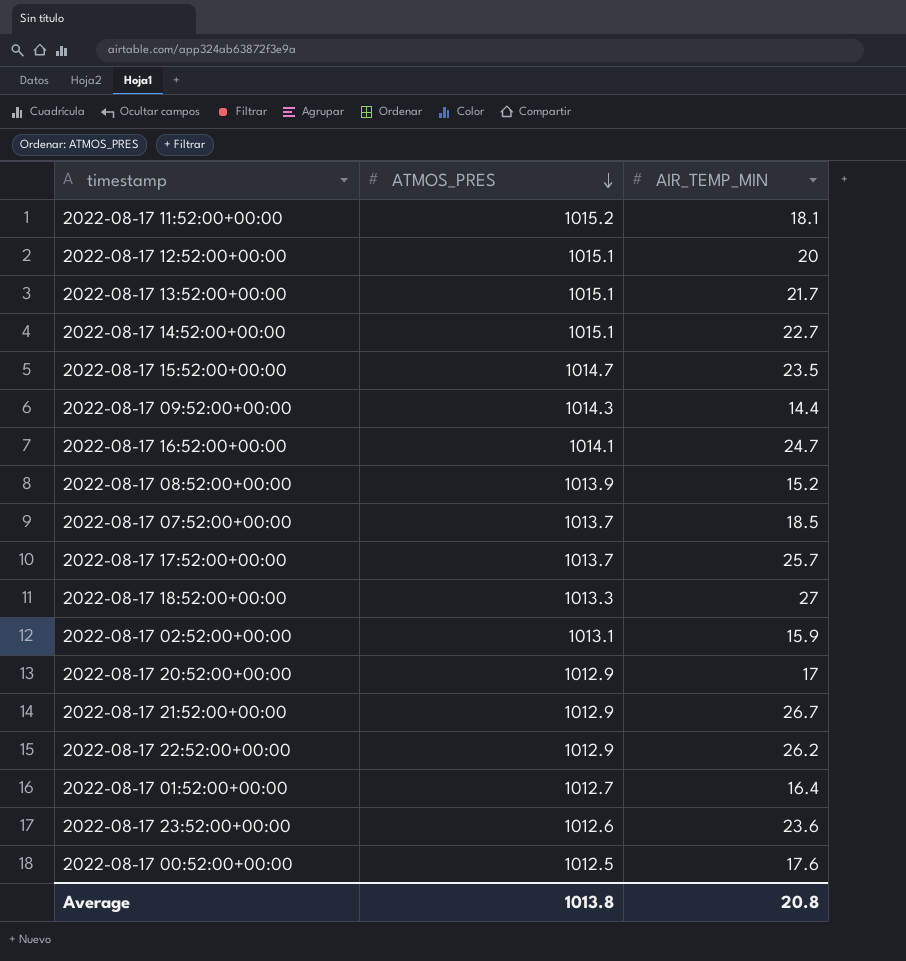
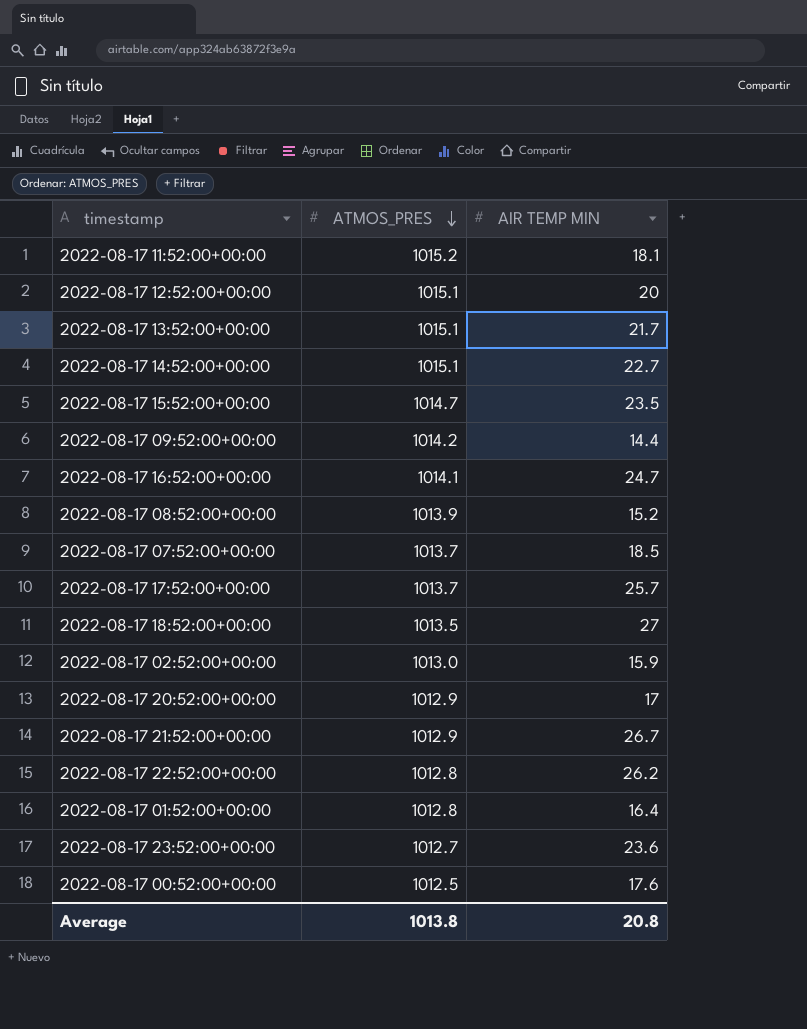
column name: AIR_TEMP_MIN -> AIR TEMP MIN
2022-08-17 09:52:00+00:00 | ATMOS_PRES: 1014.3 -> 1014.2
2022-08-17 18:52:00+00:00 | ATMOS_PRES: 1013.3 -> 1013.5
2022-08-17 02:52:00+00:00 | ATMOS_PRES: 1013.1 -> 1013.0
2022-08-17 22:52:00+00:00 | ATMOS_PRES: 1012.9 -> 1012.8
2022-08-17 01:52:00+00:00 | ATMOS_PRES: 1012.7 -> 1012.8
2022-08-17 23:52:00+00:00 | ATMOS_PRES: 1012.6 -> 1012.7

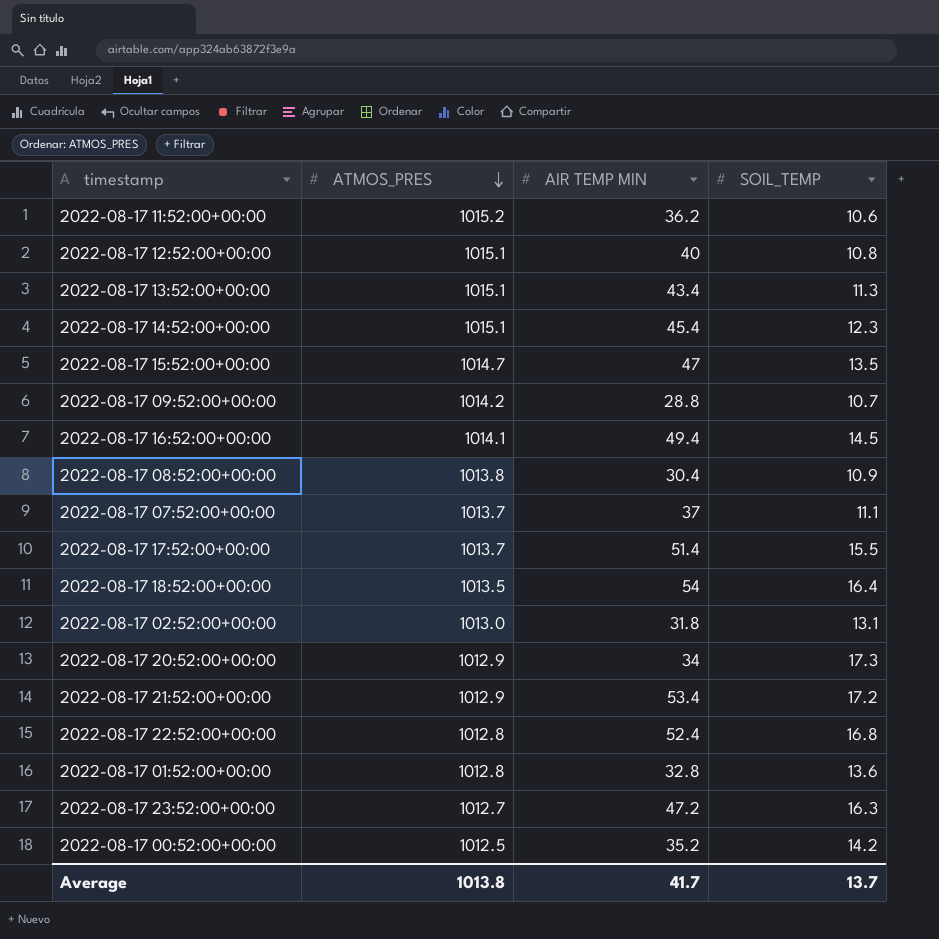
column SOIL_TEMP | position: none -> 4
2022-08-17 11:52:00+00:00 | AIR TEMP MIN: 18.1 -> 36.2
2022-08-17 12:52:00+00:00 | AIR TEMP MIN: 20 -> 40
2022-08-17 13:52:00+00:00 | AIR TEMP MIN: 21.7 -> 43.4
2022-08-17 14:52:00+00:00 | AIR TEMP MIN: 22.7 -> 45.4
2022-08-17 15:52:00+00:00 | AIR TEMP MIN: 23.5 -> 47
2022-08-17 09:52:00+00:00 | AIR TEMP MIN: 14.4 -> 28.8
2022-08-17 16:52:00+00:00 | AIR TEMP MIN: 24.7 -> 49.4
2022-08-17 08:52:00+00:00 | ATMOS_PRES: 1013.9 -> 1013.8
2022-08-17 08:52:00+00:00 | AIR TEMP MIN: 15.2 -> 30.4
2022-08-17 07:52:00+00:00 | AIR TEMP MIN: 18.5 -> 37
2022-08-17 17:52:00+00:00 | AIR TEMP MIN: 25.7 -> 51.4
2022-08-17 18:52:00+00:00 | AIR TEMP MIN: 27 -> 54
2022-08-17 02:52:00+00:00 | AIR TEMP MIN: 15.9 -> 31.8
2022-08-17 20:52:00+00:00 | AIR TEMP MIN: 17 -> 34
2022-08-17 21:52:00+00:00 | AIR TEMP MIN: 26.7 -> 53.4
2022-08-17 22:52:00+00:00 | AIR TEMP MIN: 26.2 -> 52.4
2022-08-17 01:52:00+00:00 | AIR TEMP MIN: 16.4 -> 32.8
2022-08-17 23:52:00+00:00 | AIR TEMP MIN: 23.6 -> 47.2
2022-08-17 00:52:00+00:00 | AIR TEMP MIN: 17.6 -> 35.2
Average | AIR TEMP MIN: 20.8 -> 41.7

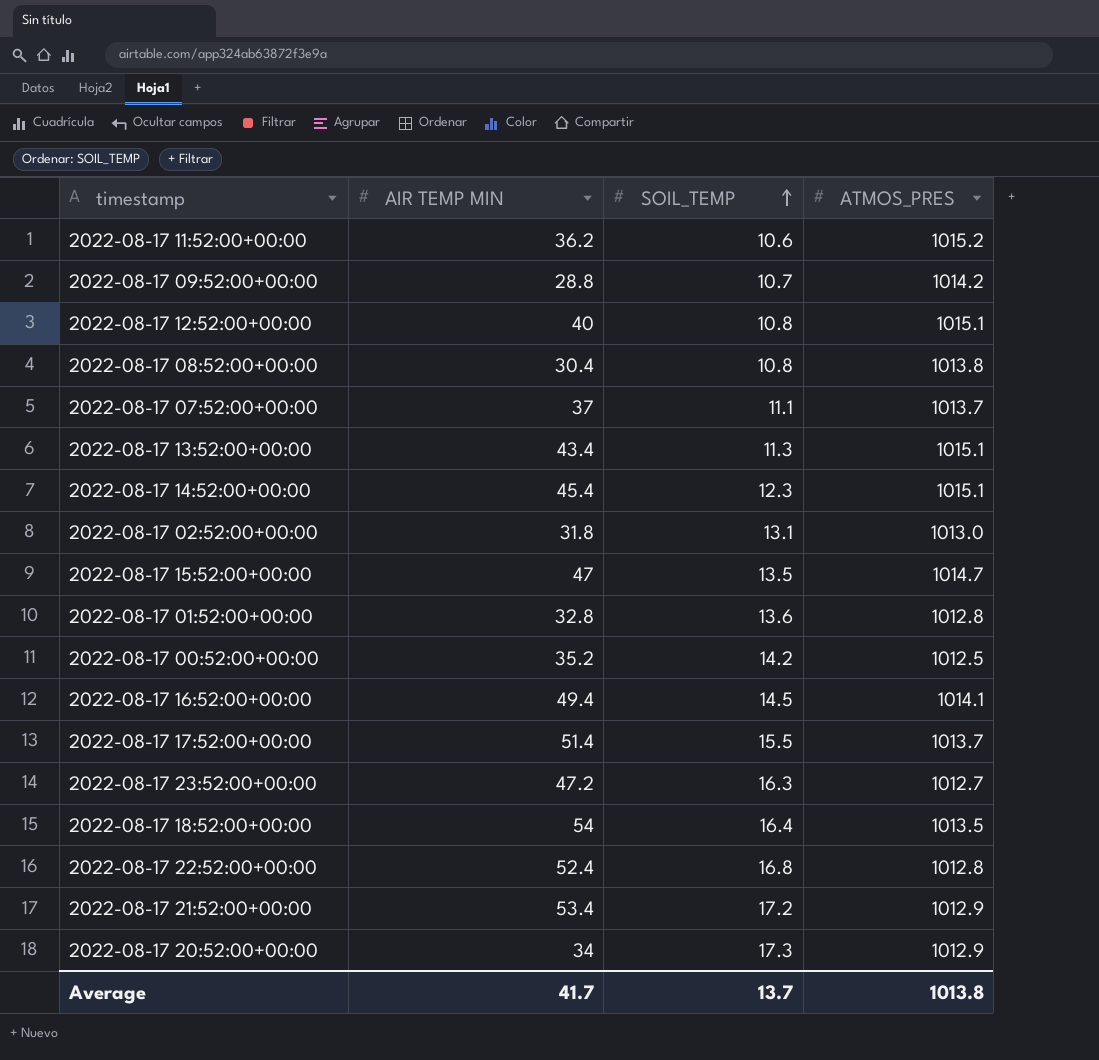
row order: ATMOS_PRES descending -> SOIL_TEMP ascending
column ATMOS_PRES | position: 2 -> 4
2022-08-17 08:52:00+00:00 | SOIL_TEMP: 10.9 -> 10.8

